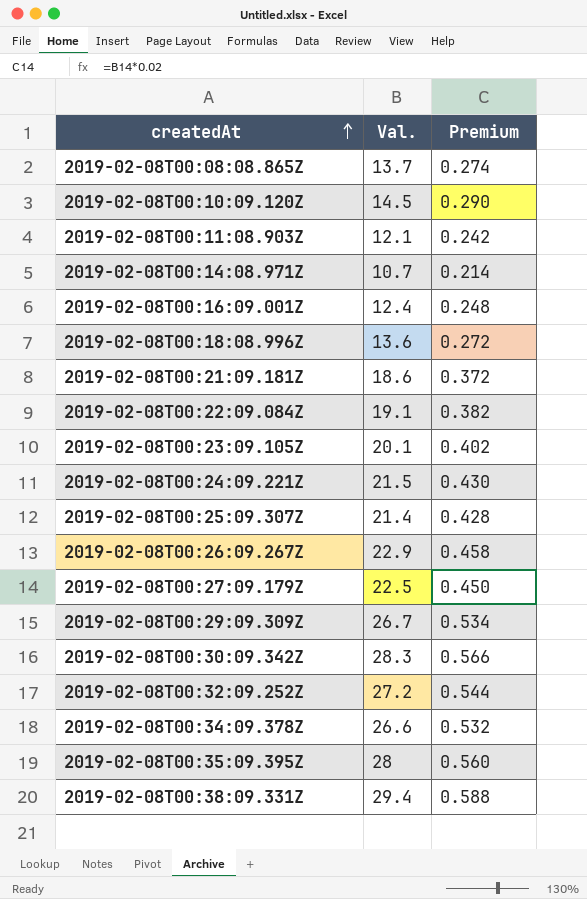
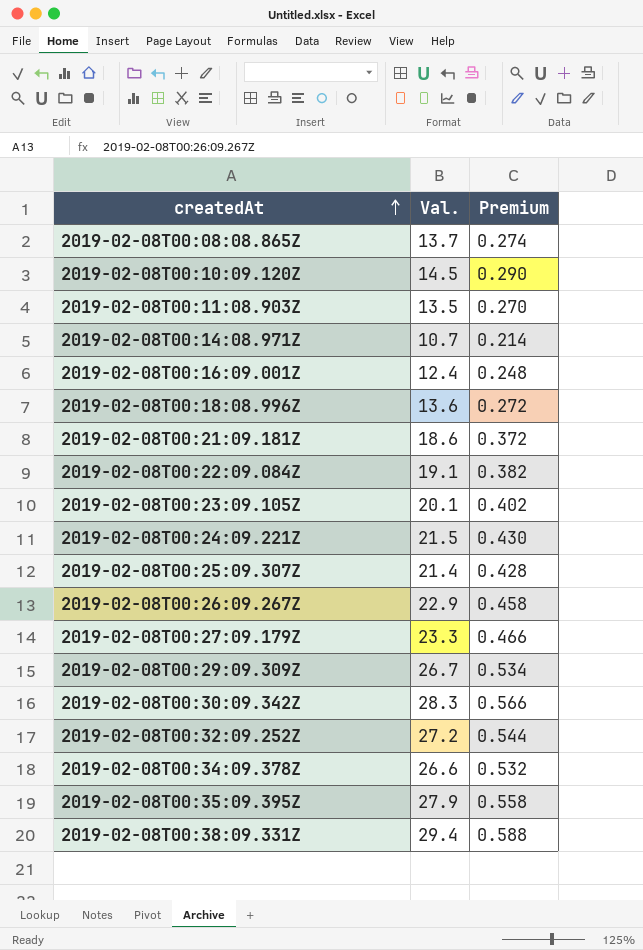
2019-02-08T00:11:08.903Z | Val.: 12.1 -> 13.5
2019-02-08T00:11:08.903Z | Premium: 0.242 -> 0.270
2019-02-08T00:27:09.179Z | Val.: 22.5 -> 23.3
2019-02-08T00:27:09.179Z | Premium: 0.450 -> 0.466
2019-02-08T00:35:09.395Z | Val.: 28 -> 27.9
2019-02-08T00:35:09.395Z | Premium: 0.560 -> 0.558

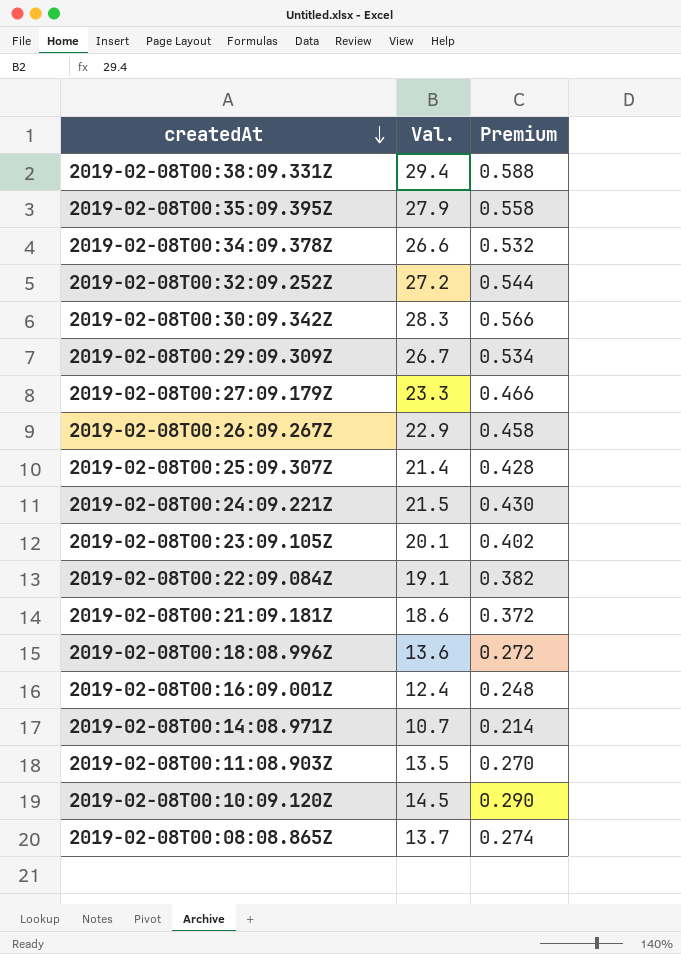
row order: createdAt ascending -> createdAt descending

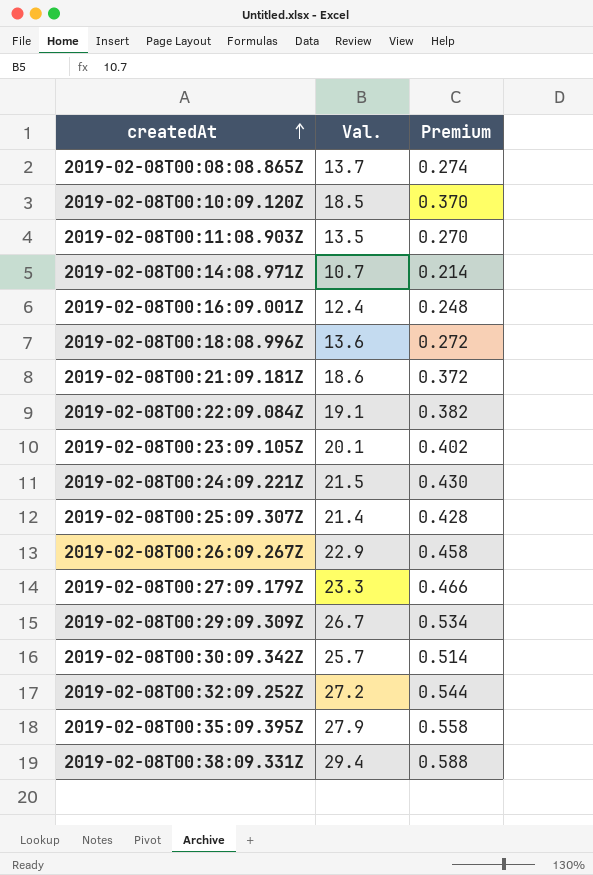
row order: createdAt descending -> createdAt ascending
row 2019-02-08T00:34:09.378Z: 26.6 | 0.532 -> none
2019-02-08T00:10:09.120Z | Val.: 14.5 -> 18.5
2019-02-08T00:10:09.120Z | Premium: 0.290 -> 0.370
2019-02-08T00:30:09.342Z | Val.: 28.3 -> 25.7
2019-02-08T00:30:09.342Z | Premium: 0.566 -> 0.514

